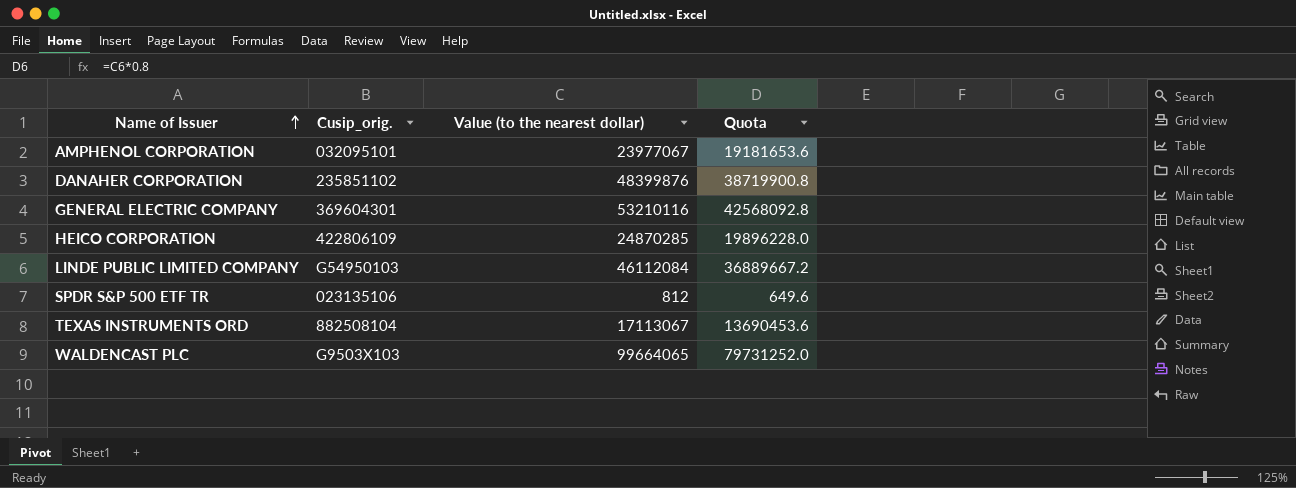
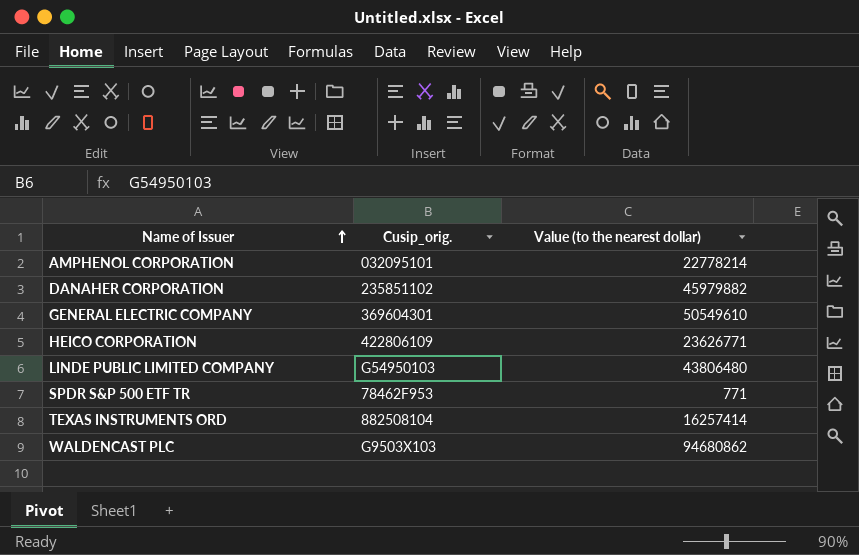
column Quota | formula: [Value (to the nearest dollar)] * 0.8 -> none
AMPHENOL CORPORATION | Value (to the nearest dollar): 23977067 -> 22778214
DANAHER CORPORATION | Value (to the nearest dollar): 48399876 -> 45979882
GENERAL ELECTRIC COMPANY | Value (to the nearest dollar): 53210116 -> 50549610
HEICO CORPORATION | Value (to the nearest dollar): 24870285 -> 23626771
LINDE PUBLIC LIMITED COMPANY | Value (to the nearest dollar): 46112084 -> 43806480
SPDR S&P 500 ETF TR | Cusip_orig.: 023135106 -> 78462F953
SPDR S&P 500 ETF TR | Value (to the nearest dollar): 812 -> 771
TEXAS INSTRUMENTS ORD | Value (to the nearest dollar): 17113067 -> 16257414
WALDENCAST PLC | Value (to the nearest dollar): 99664065 -> 94680862

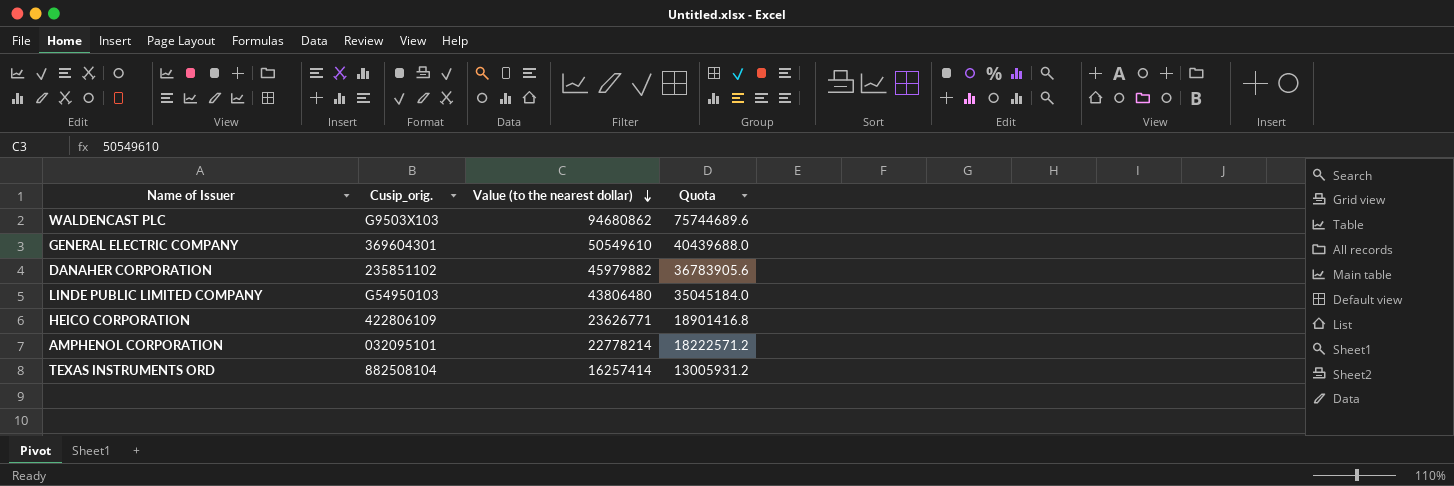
row order: Name of Issuer ascending -> Value (to the nearest dollar) descending
column Quota | formula: none -> [Value (to the nearest dollar)] * 0.8
row SPDR S&P 500 ETF TR: 78462F953 | 771 -> none

